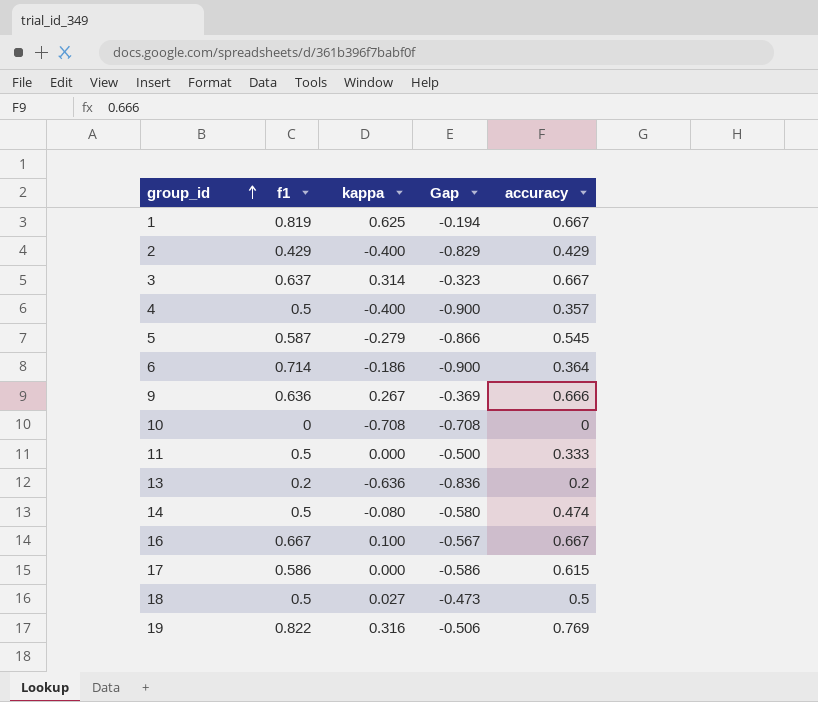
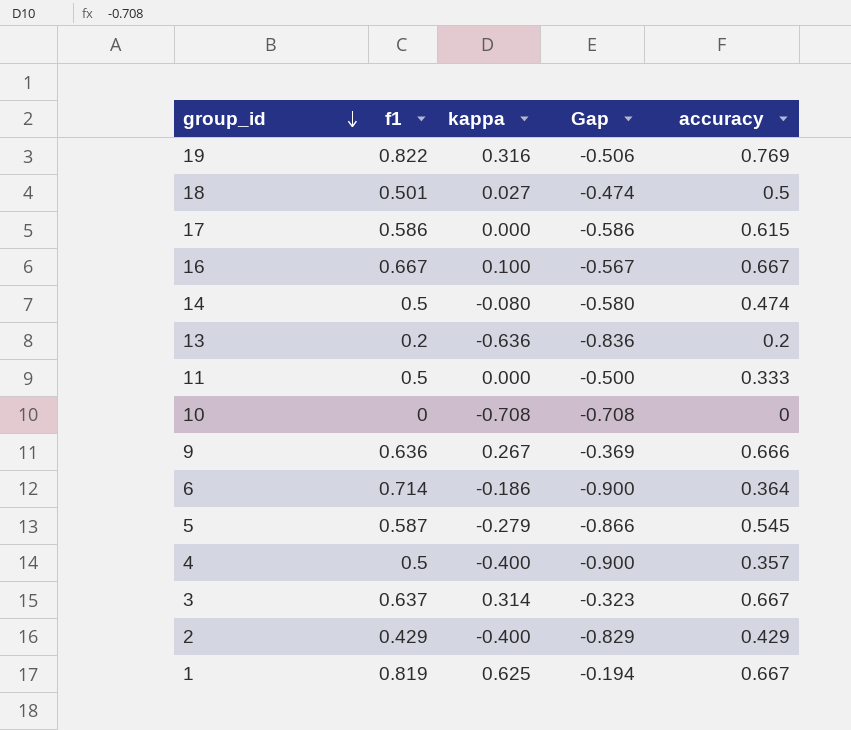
row order: group_id ascending -> group_id descending
18 | f1: 0.5 -> 0.501
18 | Gap: -0.473 -> -0.474

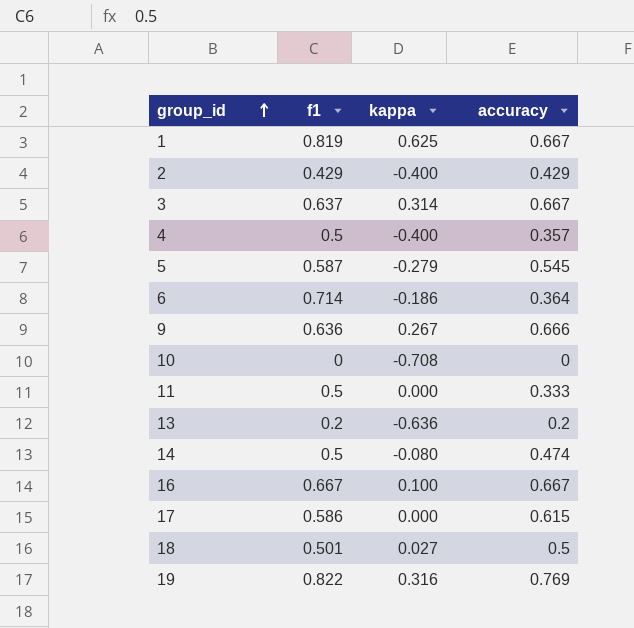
row order: group_id descending -> group_id ascending
column Gap | formula: [kappa] - [f1] -> none

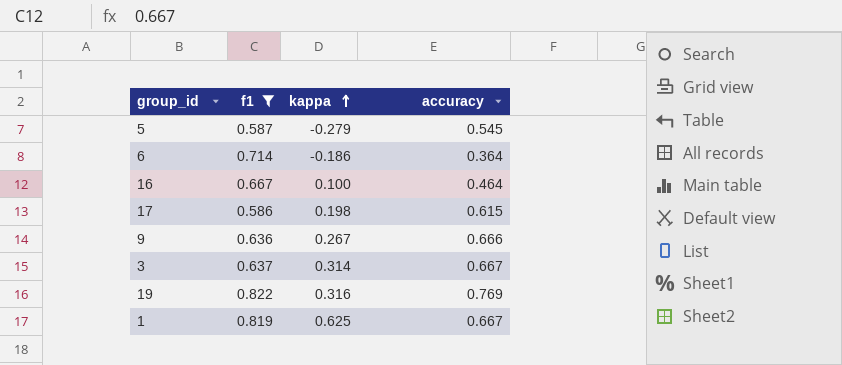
filter: none -> f1 >= 0.586
row order: group_id ascending -> kappa ascending
16 | accuracy: 0.667 -> 0.464
17 | kappa: 0.000 -> 0.198

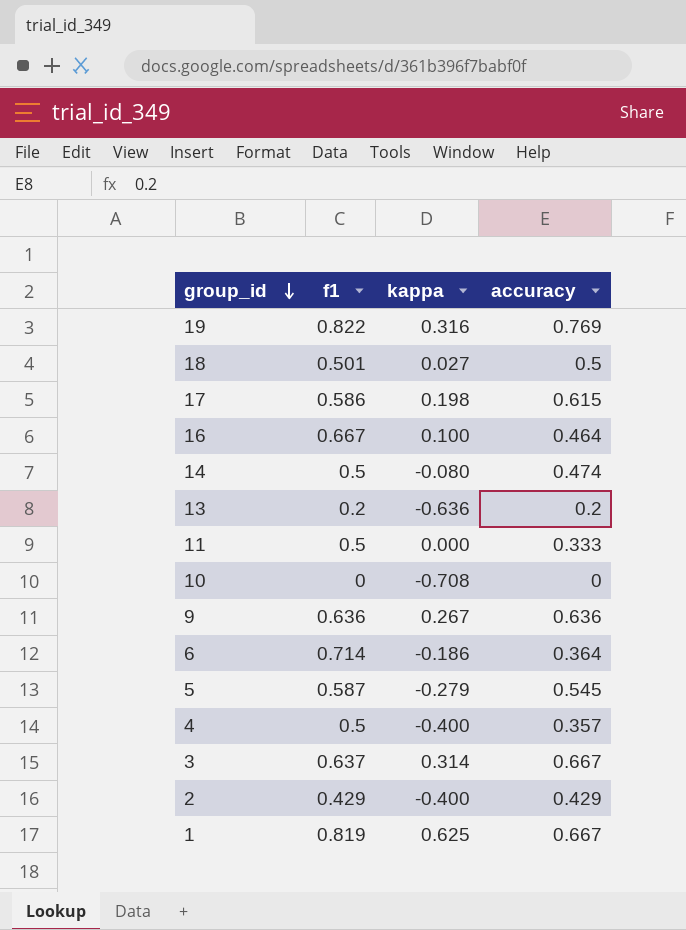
filter: f1 >= 0.586 -> none
row order: kappa ascending -> group_id descending
9 | accuracy: 0.666 -> 0.636

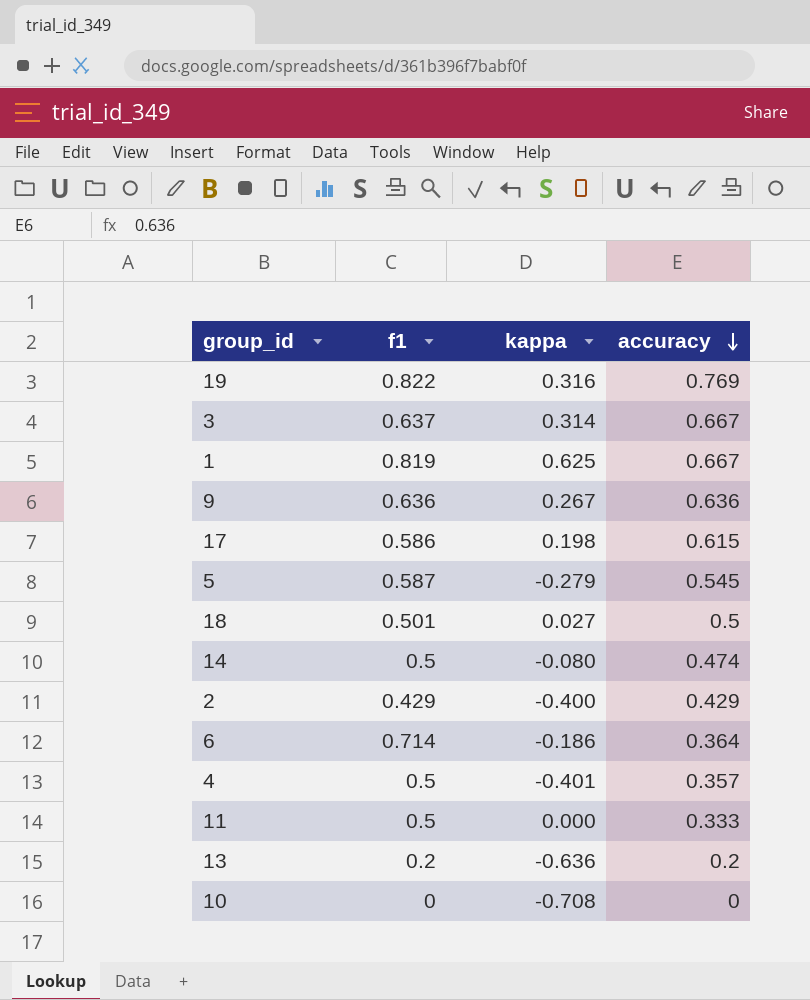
row order: group_id descending -> accuracy descending
row 16: 0.667 | 0.100 | 0.464 -> none
4 | kappa: -0.400 -> -0.401

